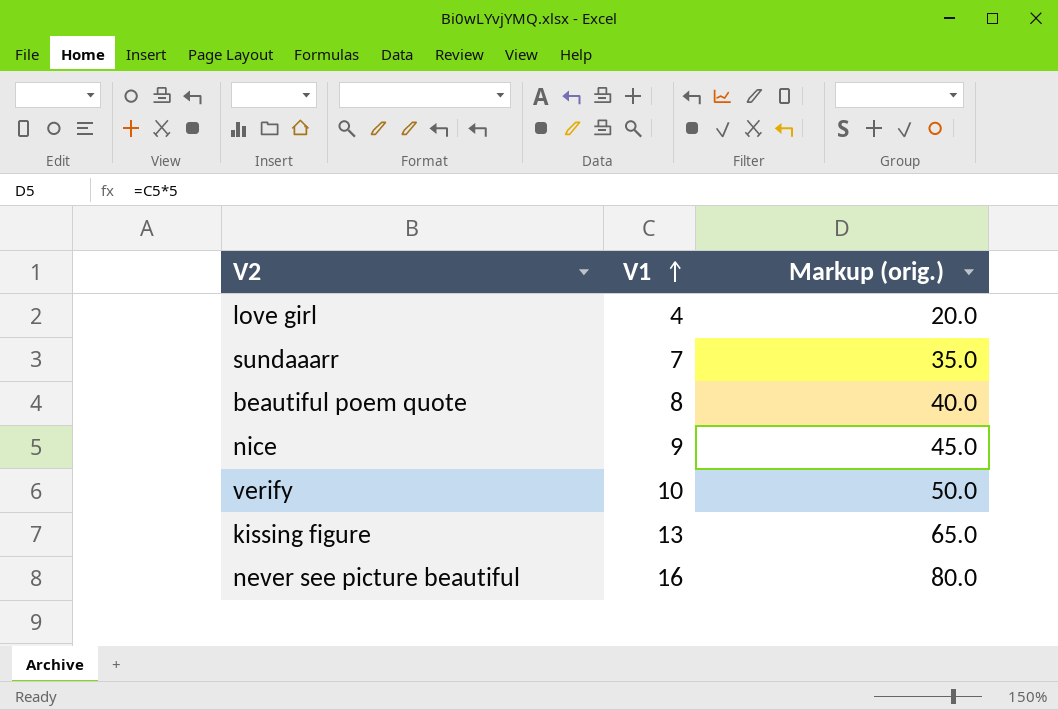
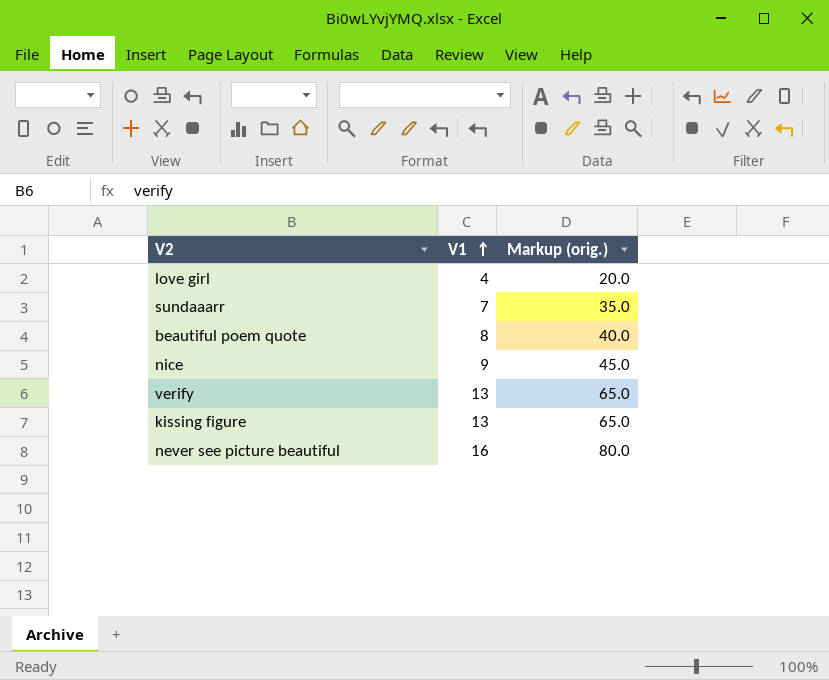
verify | V1: 10 -> 13
verify | Markup (orig.): 50.0 -> 65.0

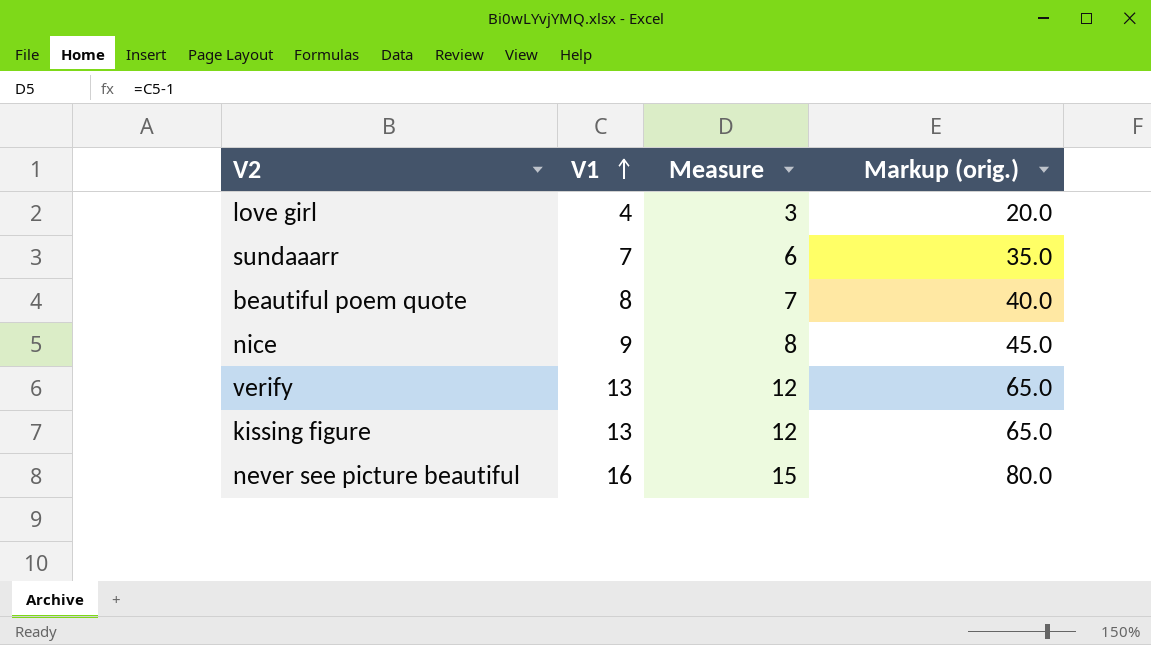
column Measure | formula: none -> [V1] - 1

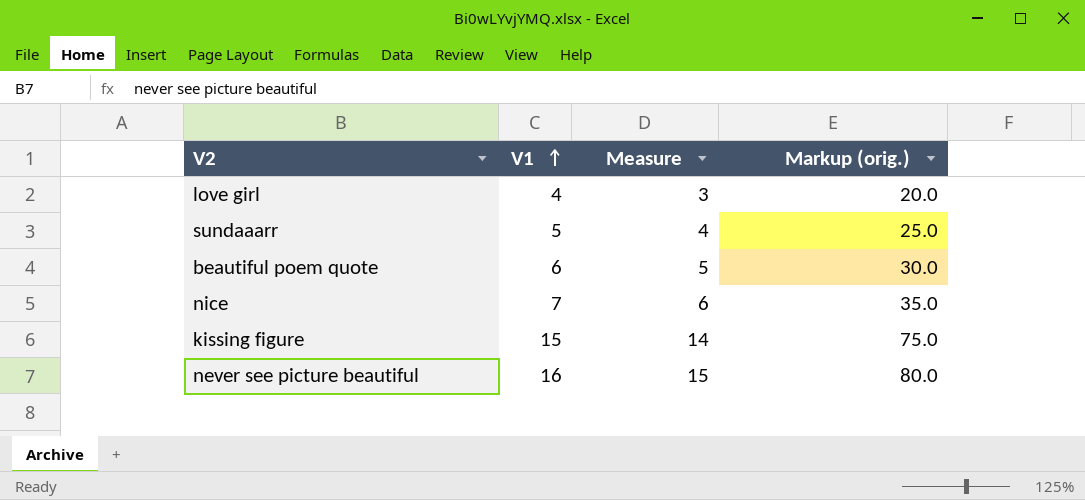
row verify: 13 | 12 | 65.0 -> none
sundaaarr | V1: 7 -> 5
sundaaarr | Measure: 6 -> 4
sundaaarr | Markup (orig.): 35.0 -> 25.0
beautiful poem quote | V1: 8 -> 6
beautiful poem quote | Measure: 7 -> 5
beautiful poem quote | Markup (orig.): 40.0 -> 30.0
nice | V1: 9 -> 7
nice | Measure: 8 -> 6
nice | Markup (orig.): 45.0 -> 35.0
kissing figure | V1: 13 -> 15
kissing figure | Measure: 12 -> 14
kissing figure | Markup (orig.): 65.0 -> 75.0

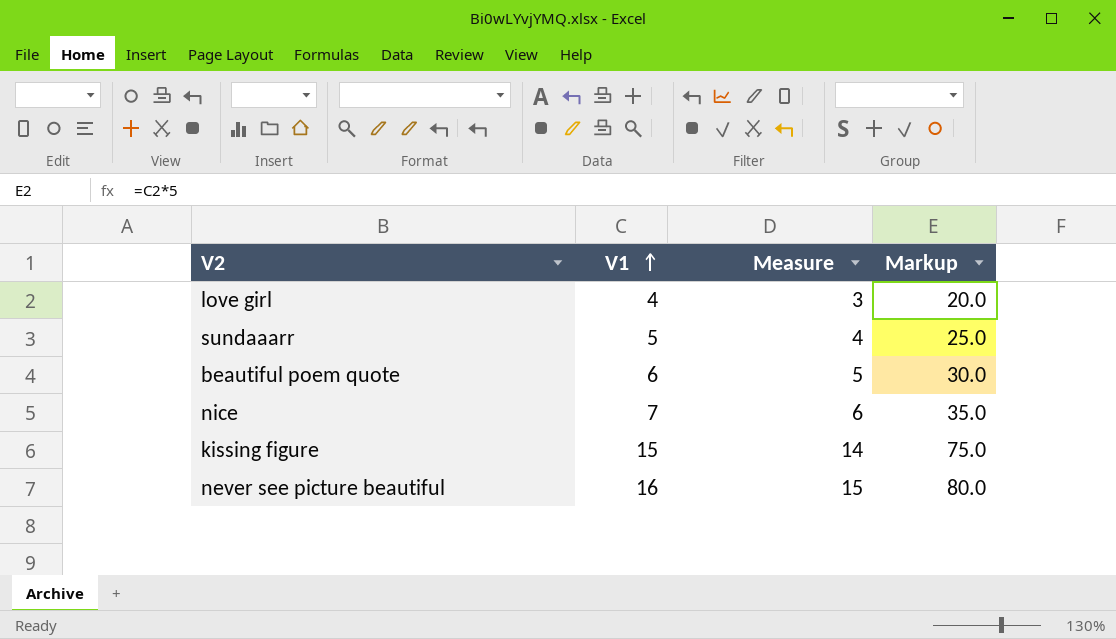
column name: Markup (orig.) -> Markup

